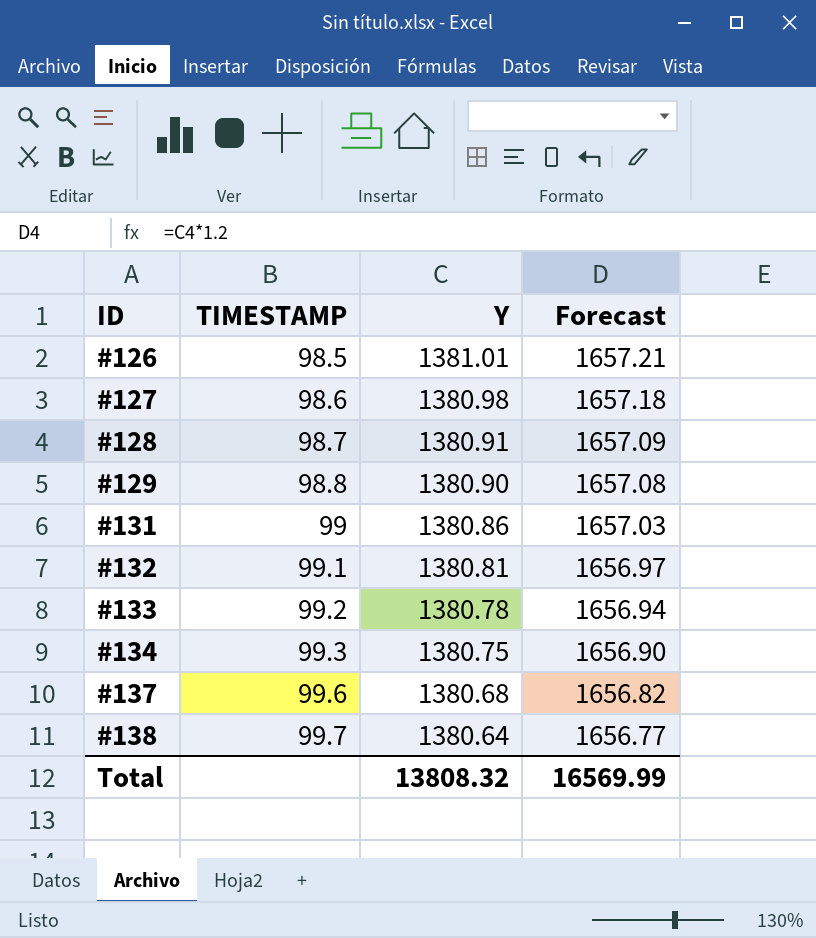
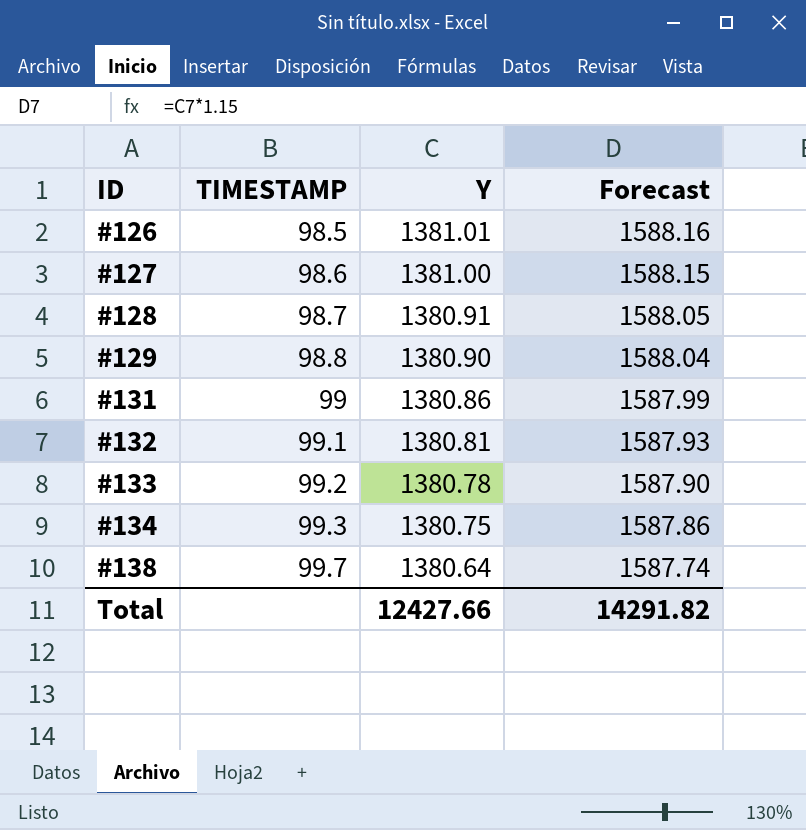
column Forecast | formula: [Y] * 1.2 -> [Y] * 1.15
row #137: 99.6 | 1380.68 | 1656.82 -> none
#127 | Y: 1380.98 -> 1381.00
Total | Y: 13808.32 -> 12427.66
Total | Forecast: 16569.99 -> 14291.82

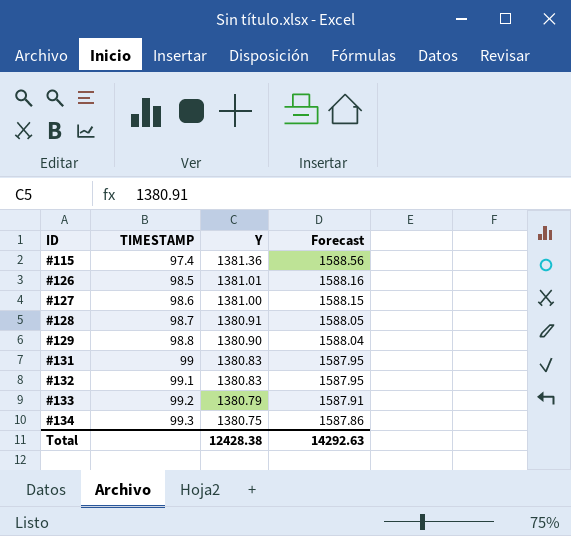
row #138: 99.7 | 1380.64 | 1587.74 -> none
row #115: none -> 97.4 | 1381.36 | 1588.56
#131 | Y: 1380.86 -> 1380.83
#131 | Forecast: 1587.99 -> 1587.95
#132 | Y: 1380.81 -> 1380.83
#132 | Forecast: 1587.93 -> 1587.95
#133 | Y: 1380.78 -> 1380.79
#133 | Forecast: 1587.90 -> 1587.91
Total | Y: 12427.66 -> 12428.38
Total | Forecast: 14291.82 -> 14292.63

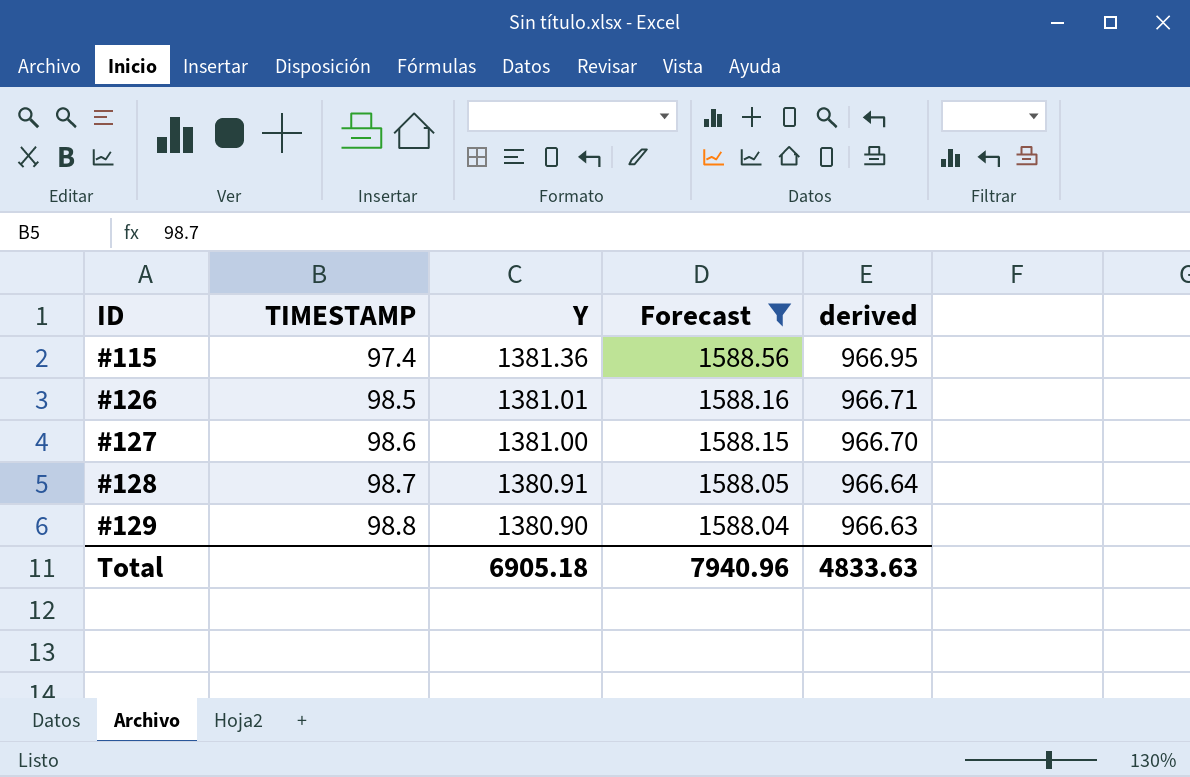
filter: none -> Forecast >= 1588.04
column derived | formula: none -> [Y] * 0.7
Total | Y: 12428.38 -> 6905.18
Total | Forecast: 14292.63 -> 7940.96

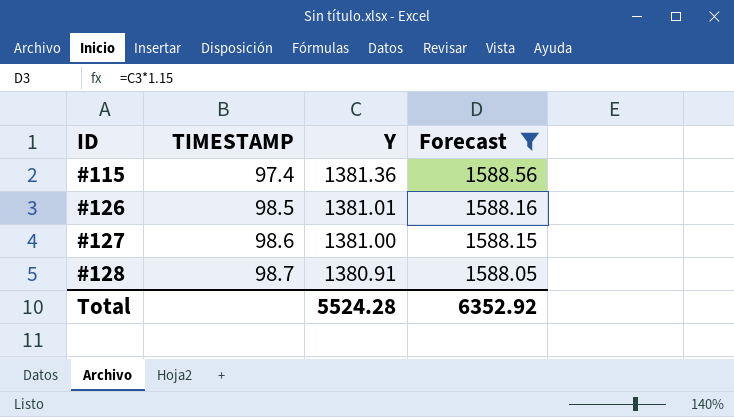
column derived | formula: [Y] * 0.7 -> none
row #129: 98.8 | 1380.90 | 1588.04 | 966.63 -> none
Total | Y: 6905.18 -> 5524.28
Total | Forecast: 7940.96 -> 6352.92

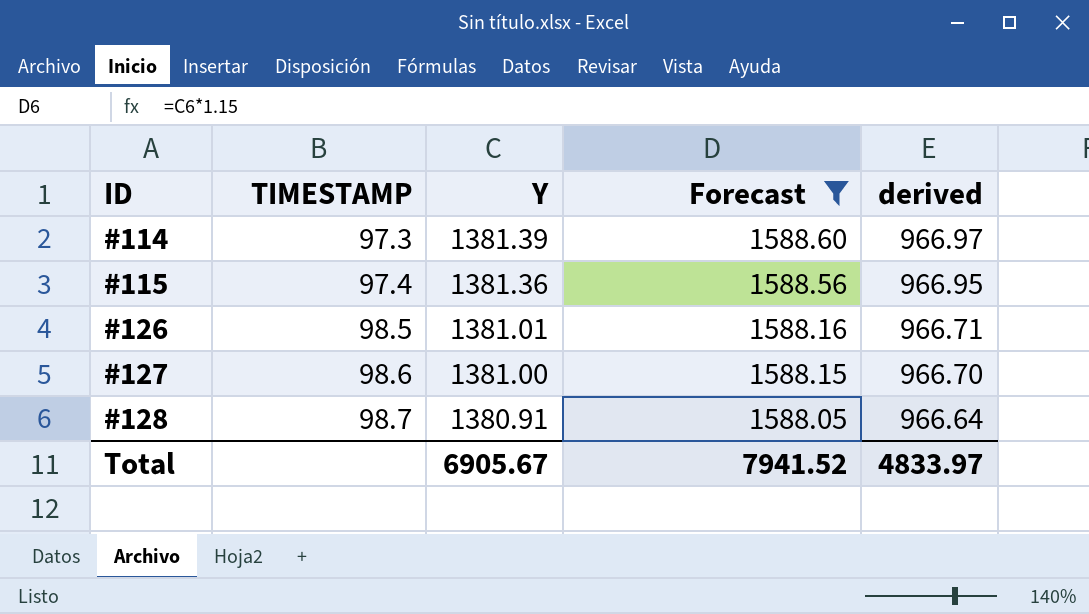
column derived | formula: none -> [Y] * 0.7
row #114: none -> 97.3 | 1381.39 | 1588.60 | 966.97
Total | Y: 5524.28 -> 6905.67
Total | Forecast: 6352.92 -> 7941.52

